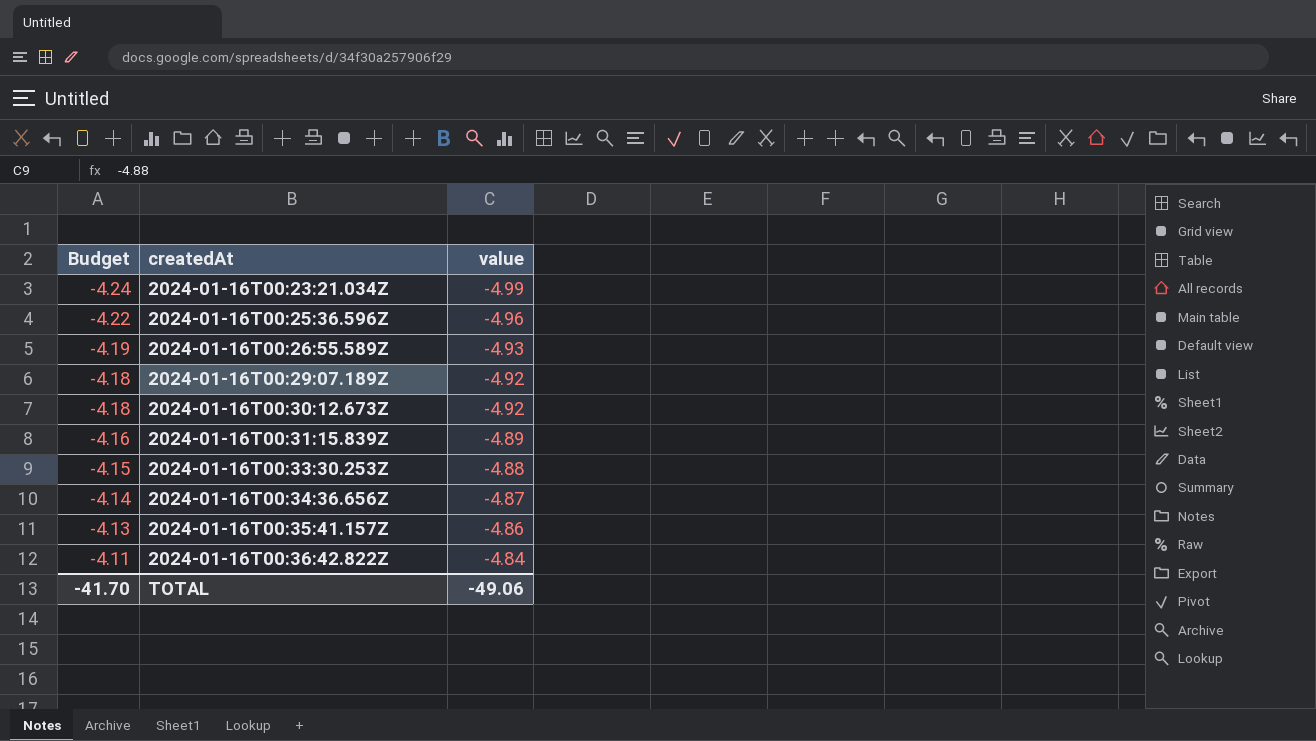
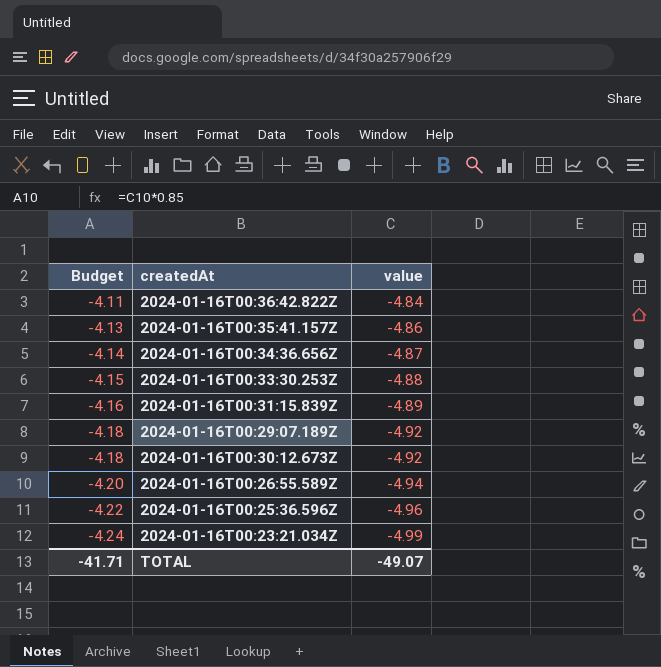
row order: Budget ascending -> Budget descending
2024-01-16T00:26:55.589Z | Budget: -4.19 -> -4.20
2024-01-16T00:26:55.589Z | value: -4.93 -> -4.94
TOTAL | Budget: -41.70 -> -41.71
TOTAL | value: -49.06 -> -49.07

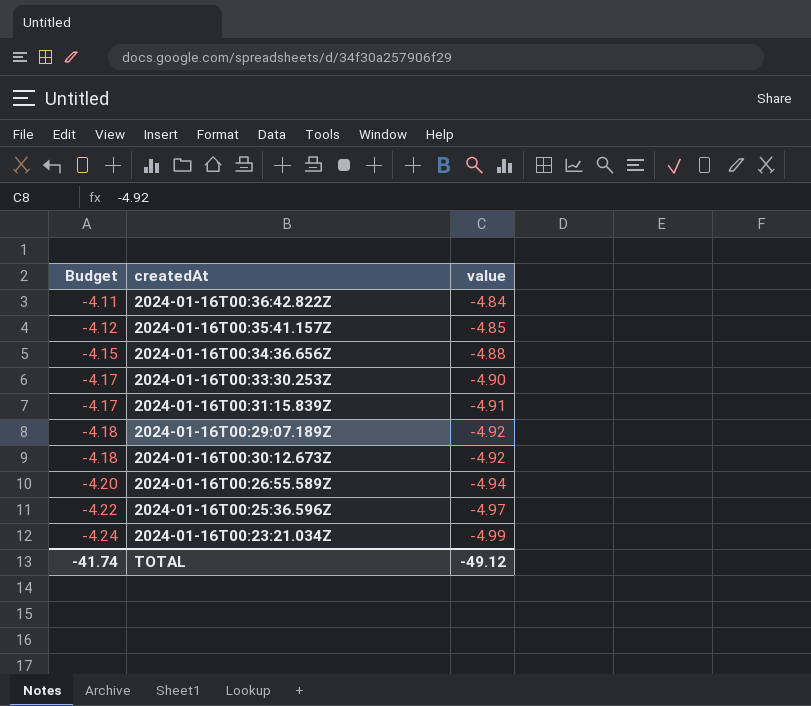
2024-01-16T00:35:41.157Z | Budget: -4.13 -> -4.12
2024-01-16T00:35:41.157Z | value: -4.86 -> -4.85
2024-01-16T00:34:36.656Z | Budget: -4.14 -> -4.15
2024-01-16T00:34:36.656Z | value: -4.87 -> -4.88
2024-01-16T00:33:30.253Z | Budget: -4.15 -> -4.17
2024-01-16T00:33:30.253Z | value: -4.88 -> -4.90
2024-01-16T00:31:15.839Z | Budget: -4.16 -> -4.17
2024-01-16T00:31:15.839Z | value: -4.89 -> -4.91
2024-01-16T00:25:36.596Z | value: -4.96 -> -4.97
TOTAL | Budget: -41.71 -> -41.74
TOTAL | value: -49.07 -> -49.12

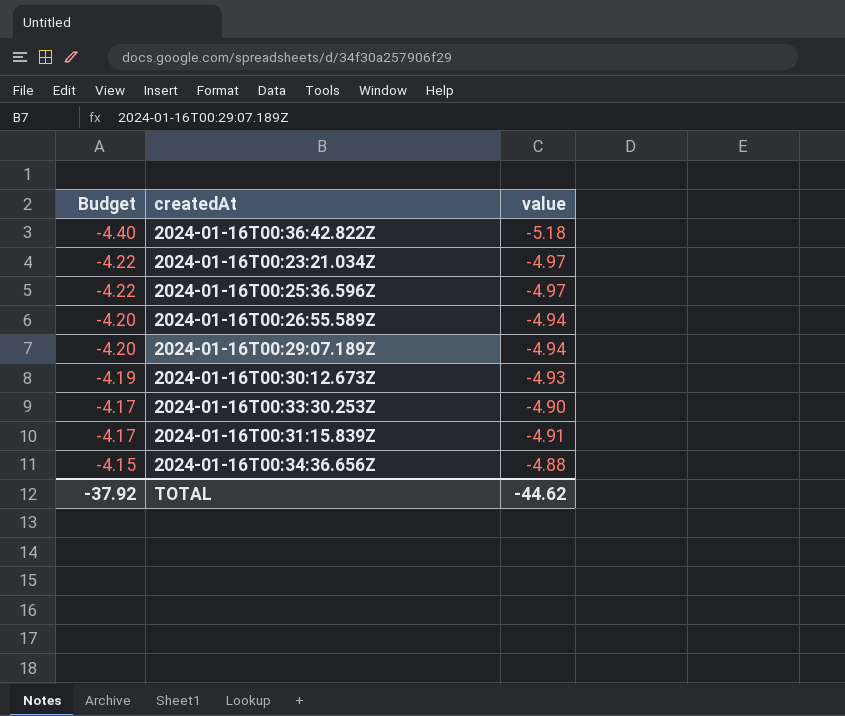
row order: Budget descending -> Budget ascending
row 2024-01-16T00:35:41.157Z: -4.12 | -4.85 -> none
2024-01-16T00:36:42.822Z | Budget: -4.11 -> -4.40
2024-01-16T00:36:42.822Z | value: -4.84 -> -5.18
2024-01-16T00:23:21.034Z | Budget: -4.24 -> -4.22
2024-01-16T00:23:21.034Z | value: -4.99 -> -4.97
2024-01-16T00:29:07.189Z | Budget: -4.18 -> -4.20
2024-01-16T00:29:07.189Z | value: -4.92 -> -4.94
2024-01-16T00:30:12.673Z | Budget: -4.18 -> -4.19
2024-01-16T00:30:12.673Z | value: -4.92 -> -4.93
TOTAL | Budget: -41.74 -> -37.92
TOTAL | value: -49.12 -> -44.62

